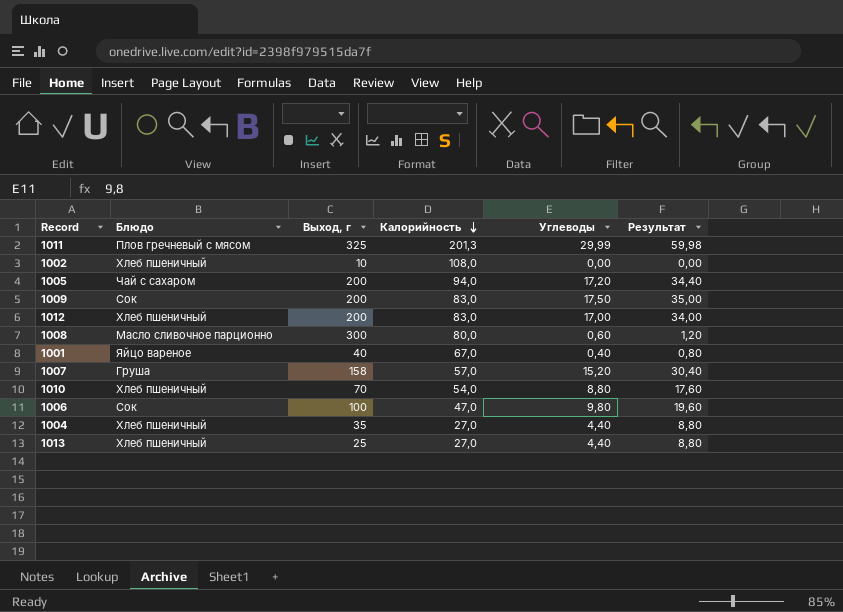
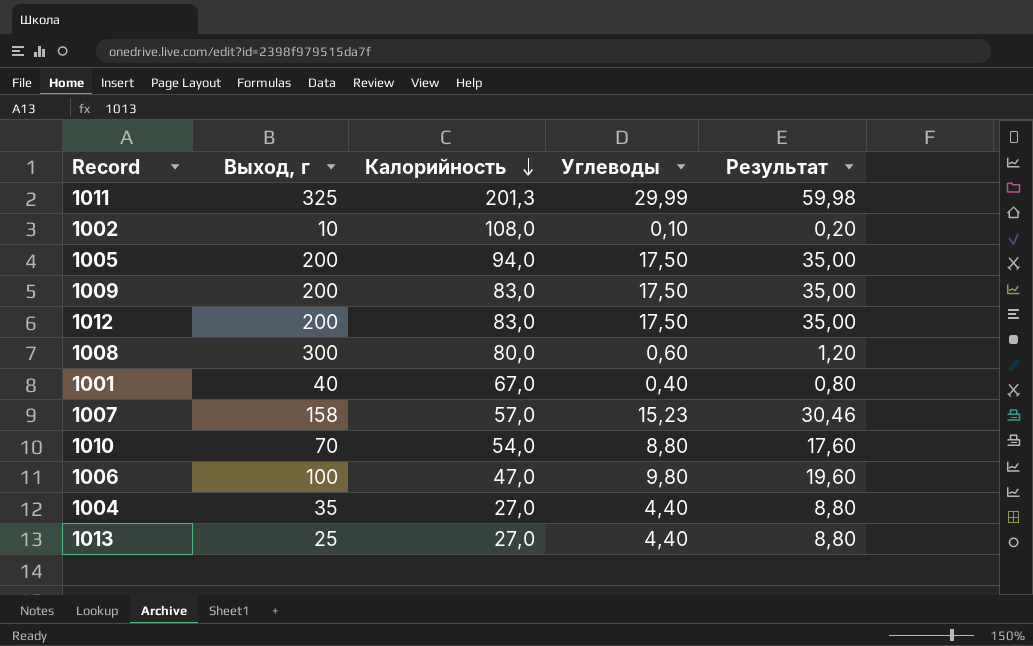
column Блюдо | position: 2 -> none
1002 | Углеводы: 0,00 -> 0,10
1002 | Результат: 0,00 -> 0,20
1005 | Углеводы: 17,20 -> 17,50
1005 | Результат: 34,40 -> 35,00
1012 | Углеводы: 17,00 -> 17,50
1012 | Результат: 34,00 -> 35,00
1007 | Углеводы: 15,20 -> 15,23
1007 | Результат: 30,40 -> 30,46

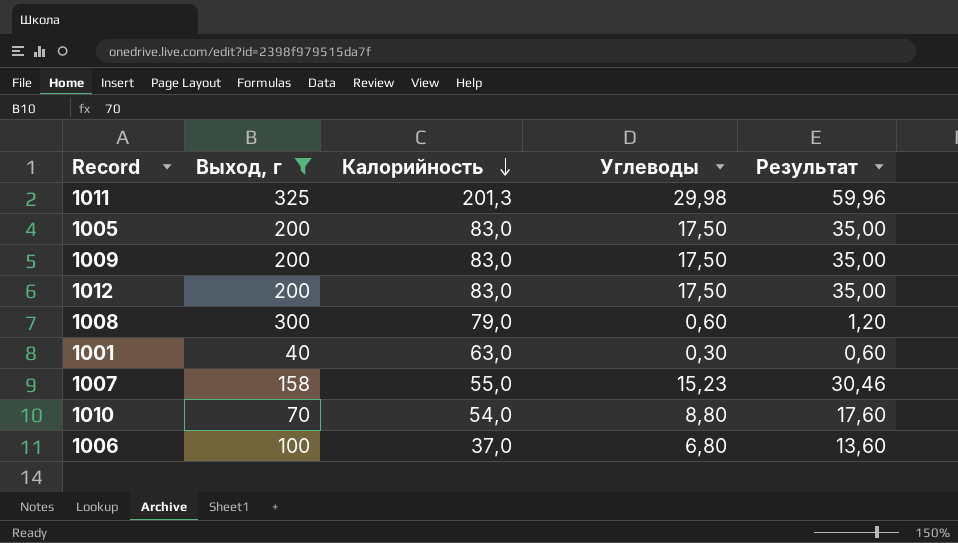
filter: none -> Выход, г >= 40
1011 | Углеводы: 29,99 -> 29,98
1011 | Результат: 59,98 -> 59,96
1005 | Калорийность: 94,0 -> 83,0
1008 | Калорийность: 80,0 -> 79,0
1001 | Калорийность: 67,0 -> 63,0
1001 | Углеводы: 0,40 -> 0,30
1001 | Результат: 0,80 -> 0,60
1007 | Калорийность: 57,0 -> 55,0
1006 | Калорийность: 47,0 -> 37,0
1006 | Углеводы: 9,80 -> 6,80
1006 | Результат: 19,60 -> 13,60

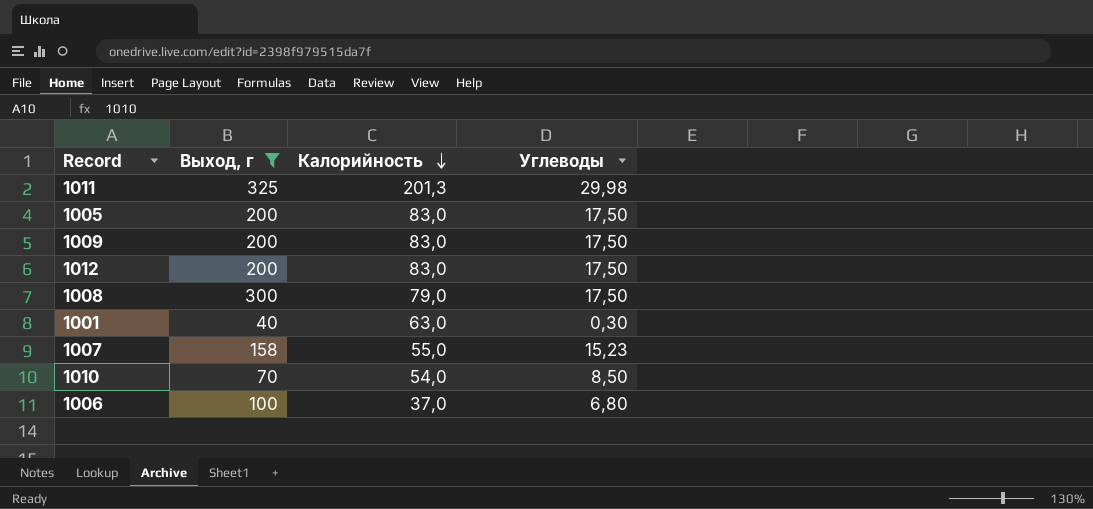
column Результат | formula: [Углеводы] * 2 -> none
1008 | Углеводы: 0,60 -> 17,50
1010 | Углеводы: 8,80 -> 8,50

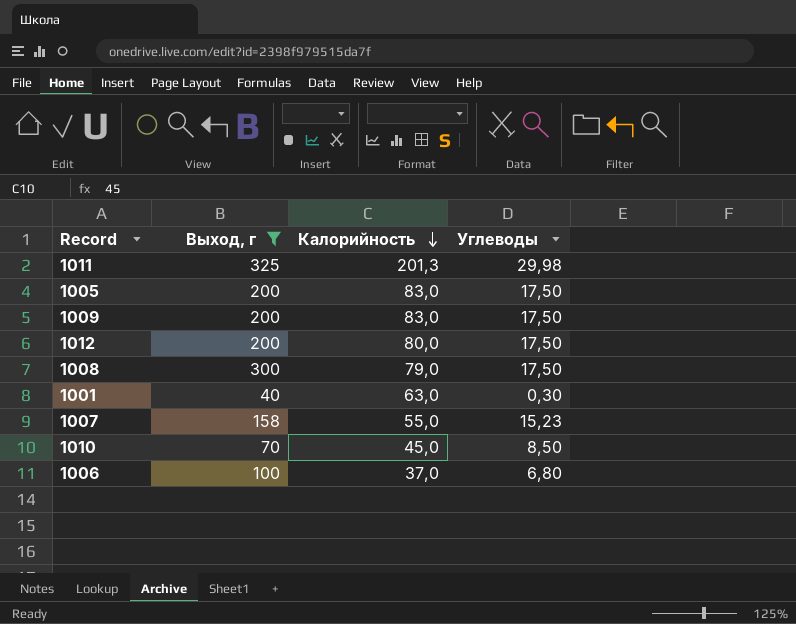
1012 | Калорийность: 83,0 -> 80,0
1010 | Калорийность: 54,0 -> 45,0

